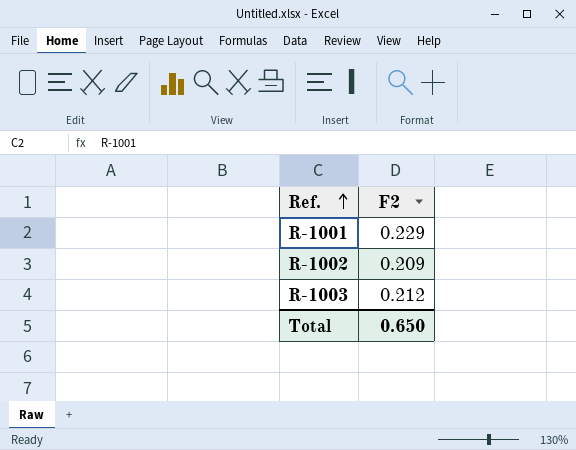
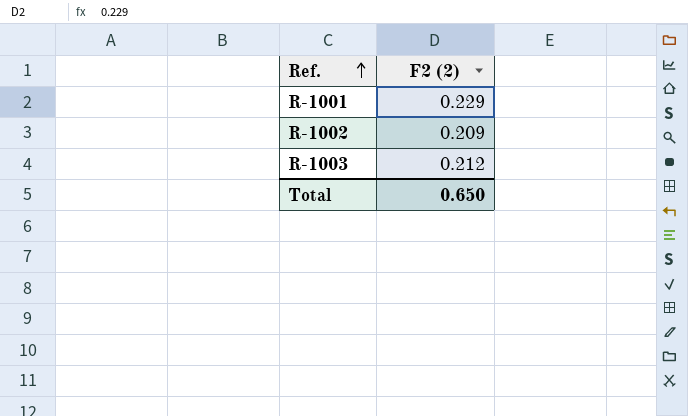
column name: F2 -> F2 (2)

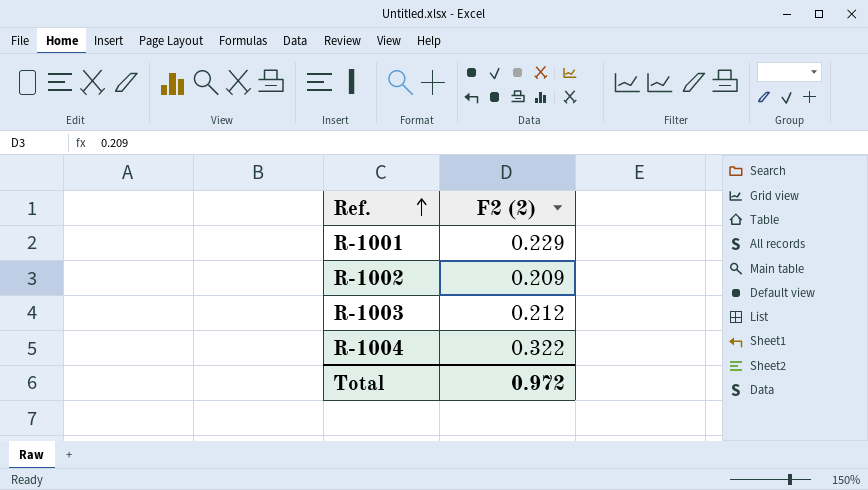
row R-1004: none -> 0.322
Total | F2 (2): 0.650 -> 0.972

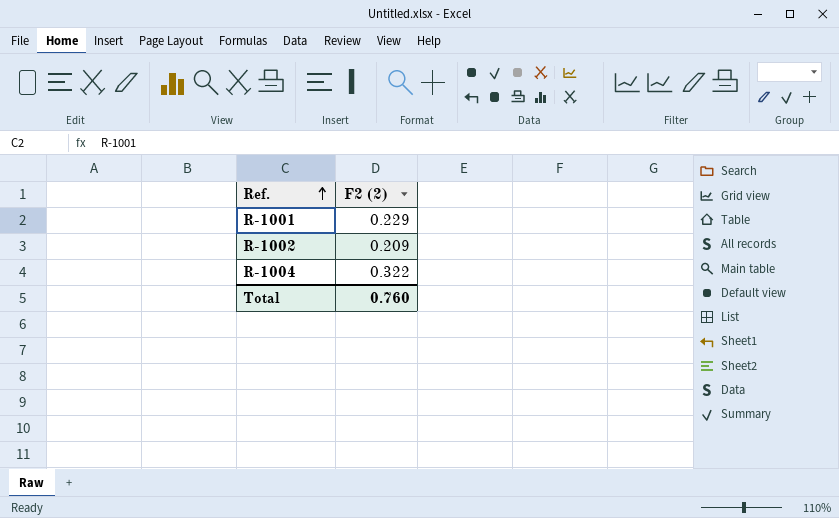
row R-1003: 0.212 -> none
Total | F2 (2): 0.972 -> 0.760

